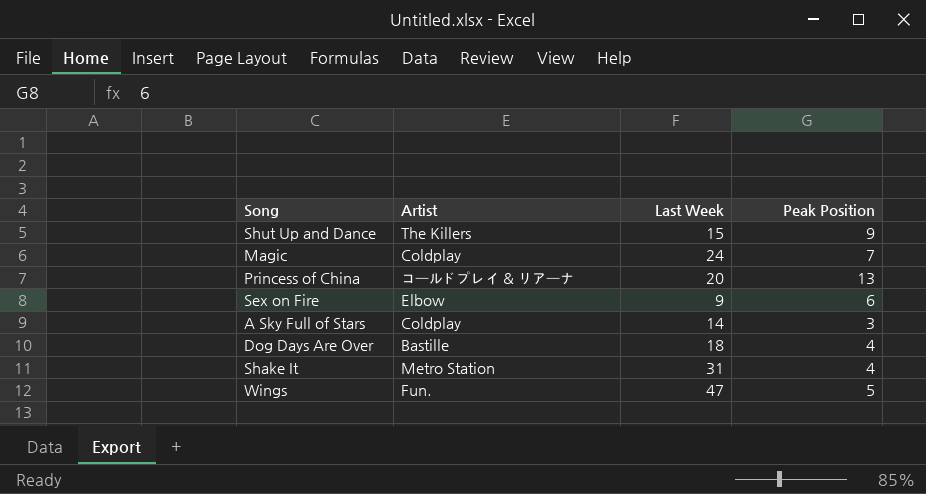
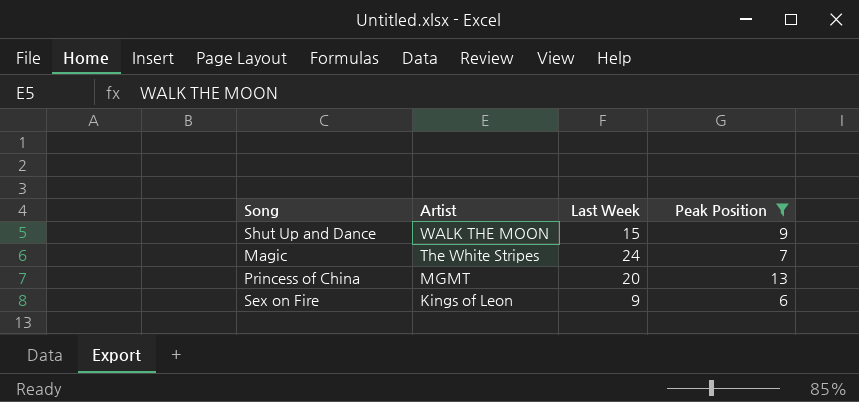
filter: none -> Peak Position >= 6
Shut Up and Dance | Artist: The Killers -> WALK THE MOON
Magic | Artist: Coldplay -> The White Stripes
Princess of China | Artist: コールドプレイ & リアーナ -> MGMT
Sex on Fire | Artist: Elbow -> Kings of Leon

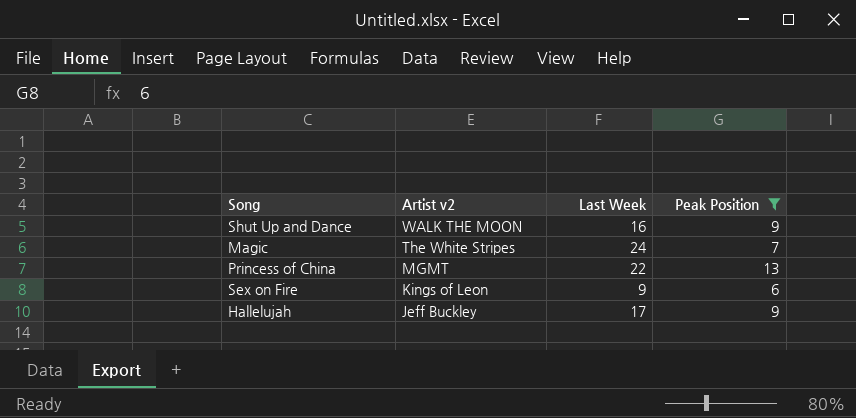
column name: Artist -> Artist v2
Shut Up and Dance | Last Week: 15 -> 16
Princess of China | Last Week: 20 -> 22
row Hallelujah: none -> Jeff Buckley | 17 | 9

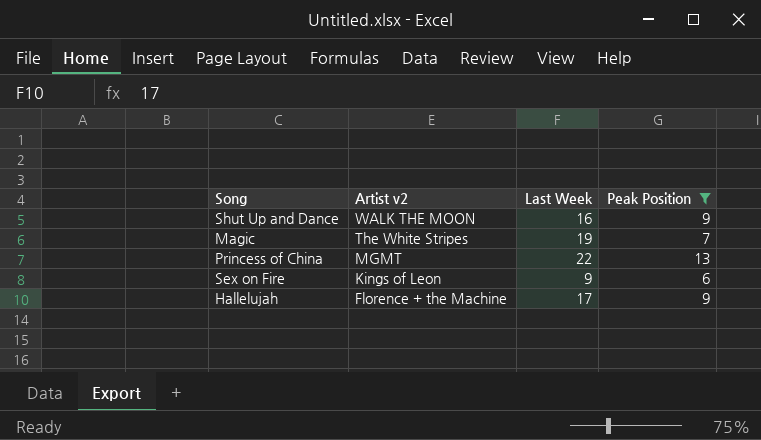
Magic | Last Week: 24 -> 19
Hallelujah | Artist v2: Jeff Buckley -> Florence + the Machine

